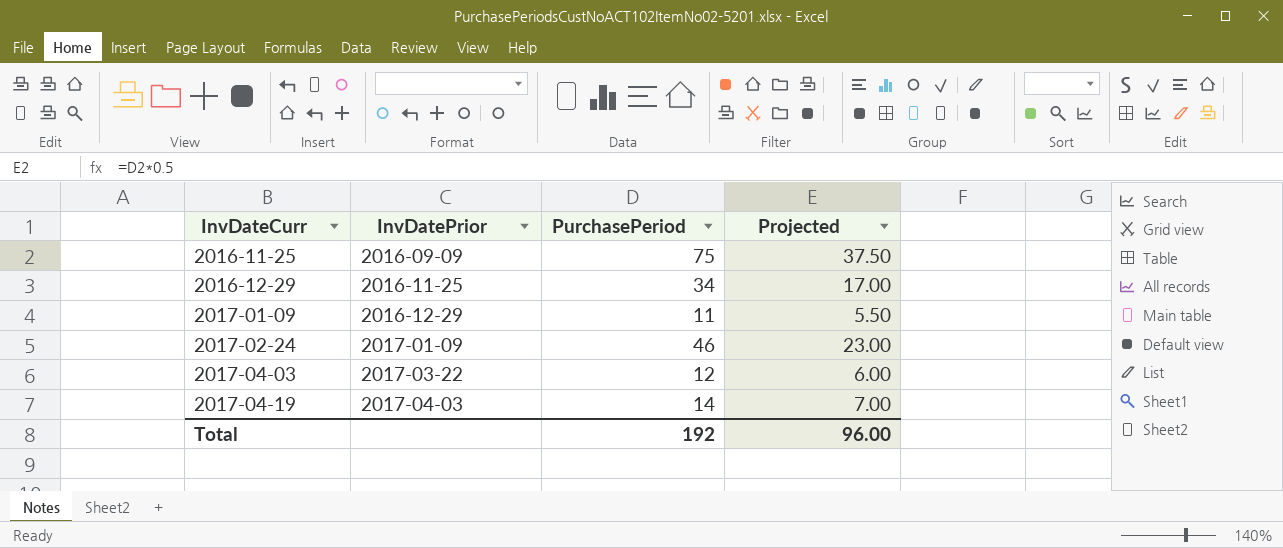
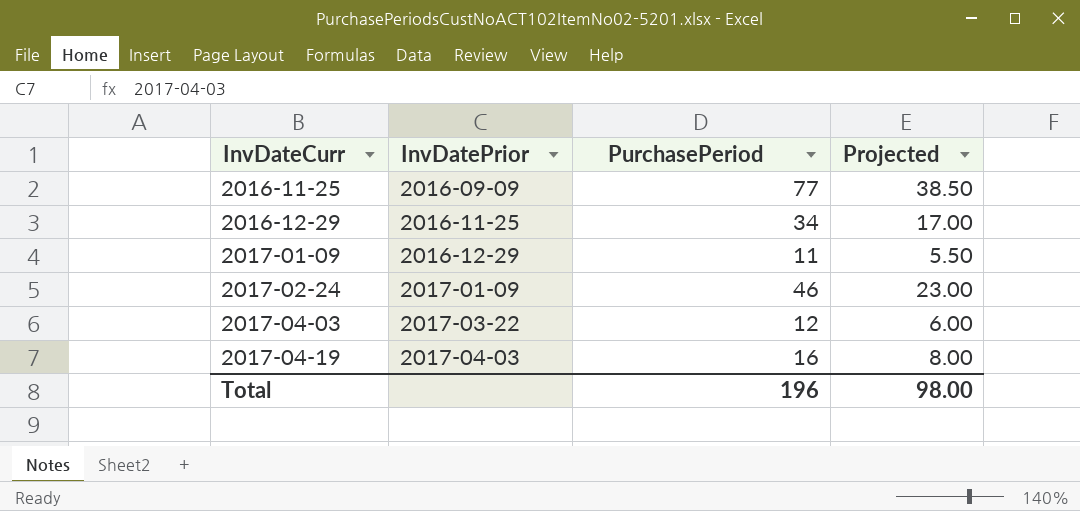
2016-11-25 | PurchasePeriod: 75 -> 77
2016-11-25 | Projected: 37.50 -> 38.50
2017-04-19 | PurchasePeriod: 14 -> 16
2017-04-19 | Projected: 7.00 -> 8.00
Total | PurchasePeriod: 192 -> 196
Total | Projected: 96.00 -> 98.00

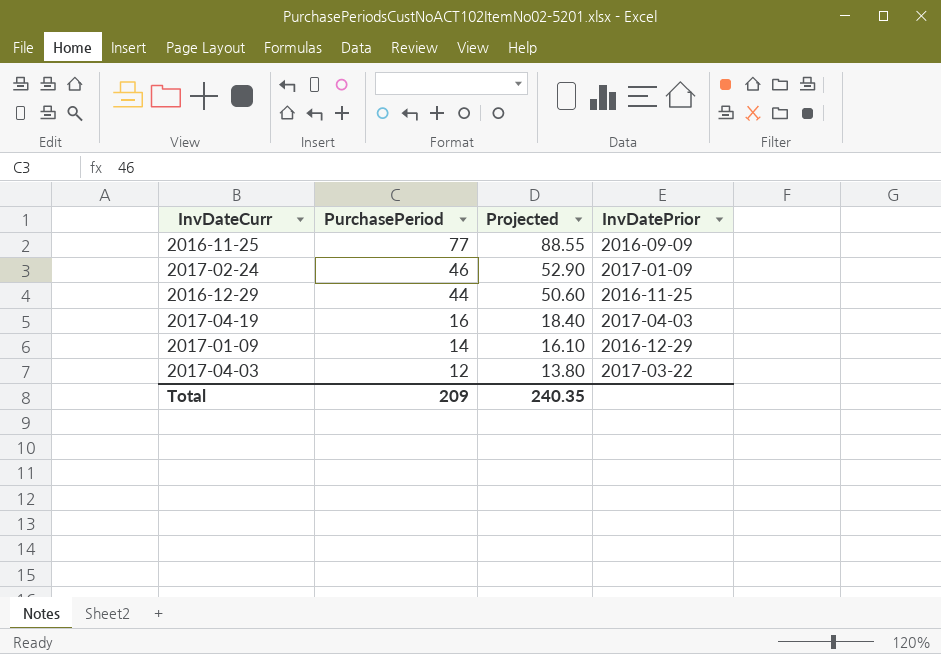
row order: InvDateCurr ascending -> PurchasePeriod descending
column Projected | formula: [PurchasePeriod] * 0.5 -> [PurchasePeriod] * 1.15
column InvDatePrior | position: 2 -> 4
2016-12-29 | PurchasePeriod: 34 -> 44
2017-01-09 | PurchasePeriod: 11 -> 14
Total | PurchasePeriod: 196 -> 209
Total | Projected: 98.00 -> 240.35

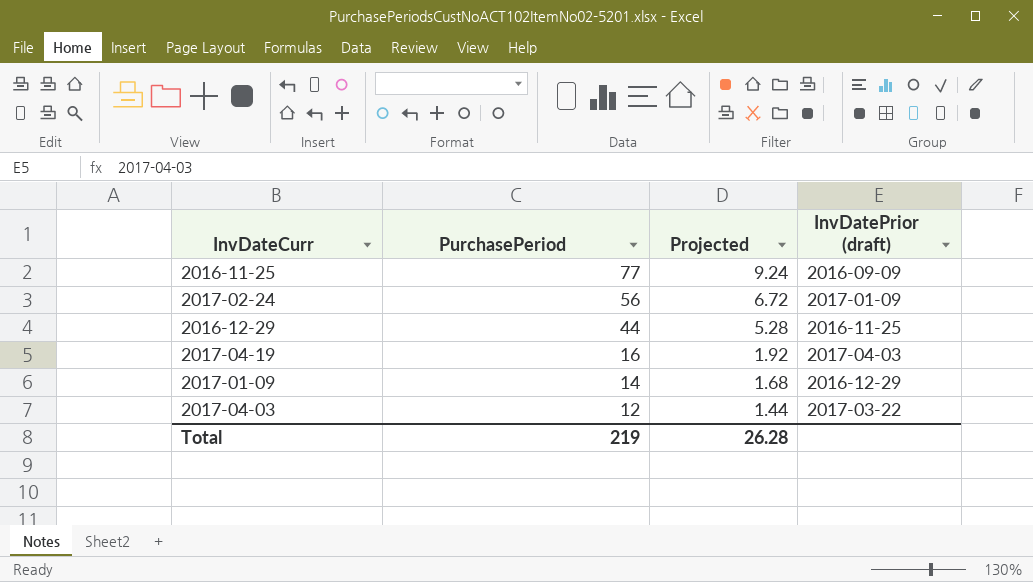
column Projected | formula: [PurchasePeriod] * 1.15 -> [PurchasePeriod] * 0.12
column name: InvDatePrior -> InvDatePrior (draft)
2017-02-24 | PurchasePeriod: 46 -> 56
Total | PurchasePeriod: 209 -> 219
Total | Projected: 240.35 -> 26.28

